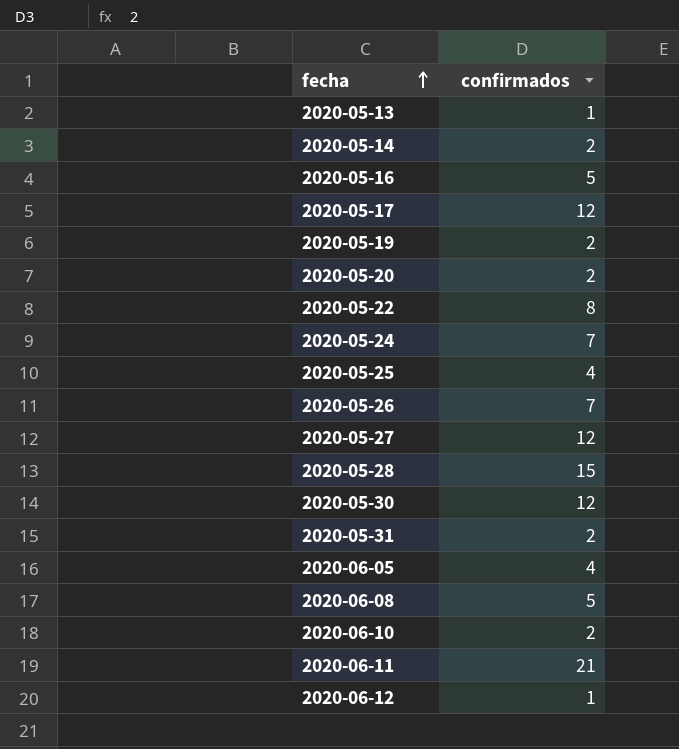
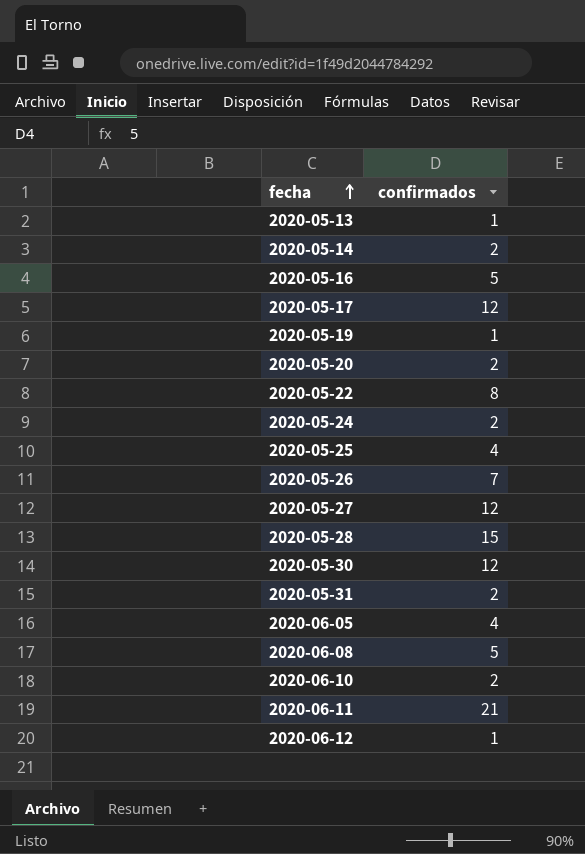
2020-05-19 | confirmados: 2 -> 1
2020-05-24 | confirmados: 7 -> 2

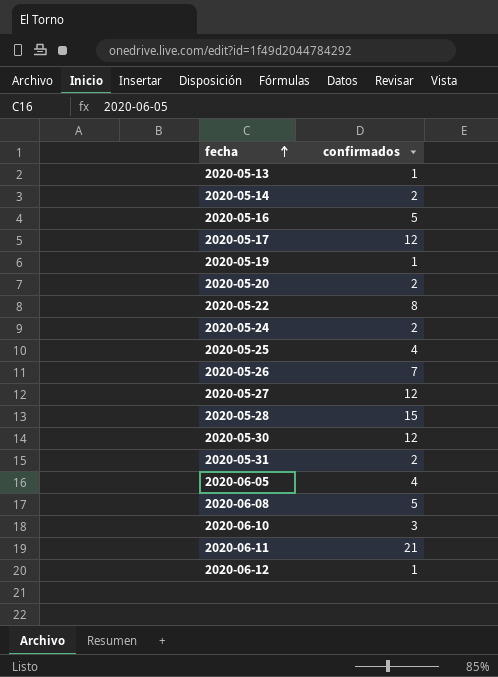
2020-06-10 | confirmados: 2 -> 3

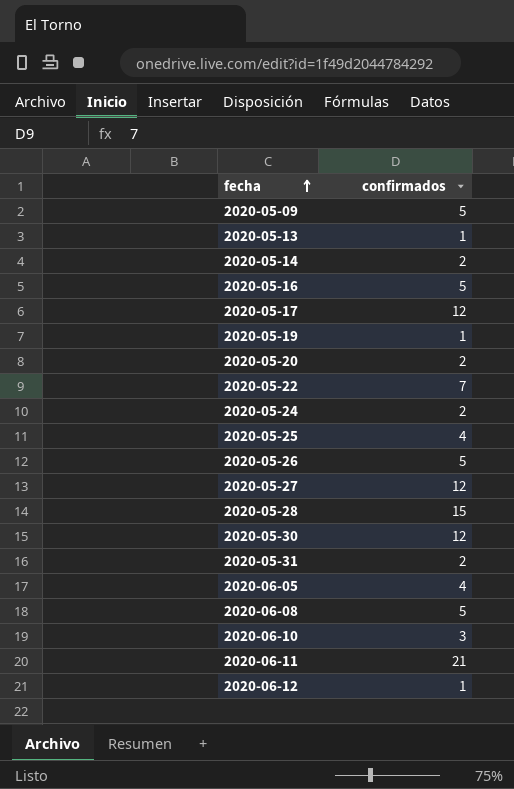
row 2020-05-09: none -> 5
2020-05-22 | confirmados: 8 -> 7
2020-05-26 | confirmados: 7 -> 5

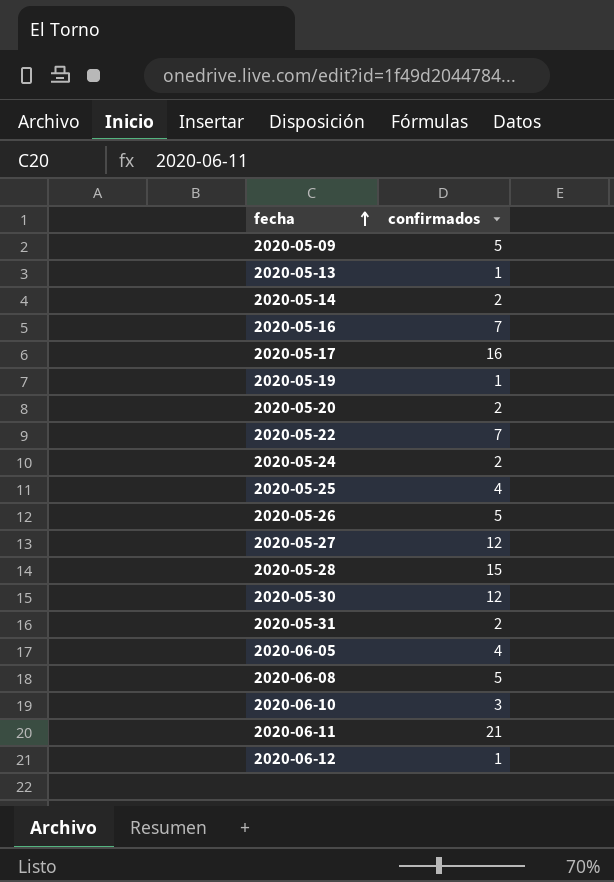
2020-05-16 | confirmados: 5 -> 7
2020-05-17 | confirmados: 12 -> 16

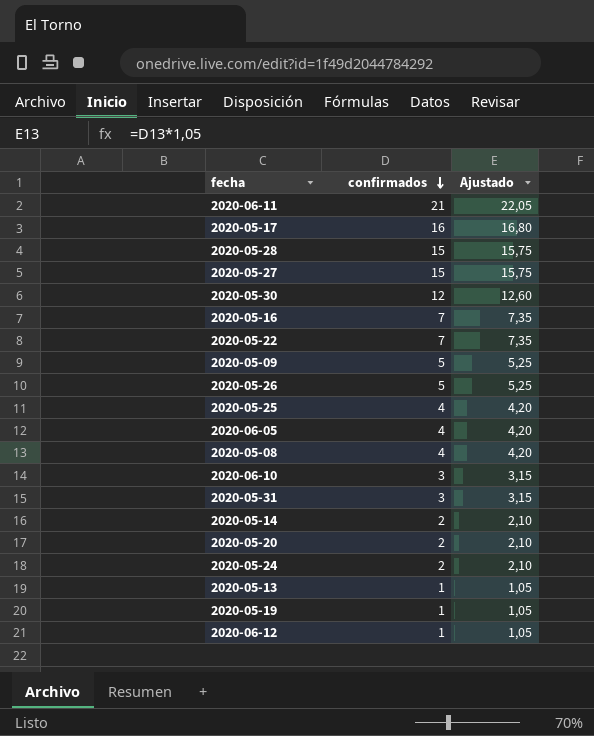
row order: fecha ascending -> confirmados descending
column Ajustado | formula: none -> [confirmados] * 1,05
row 2020-06-08: 5 -> none
2020-05-27 | confirmados: 12 -> 15
row 2020-05-08: none -> 4 | 4,20
2020-05-31 | confirmados: 2 -> 3

